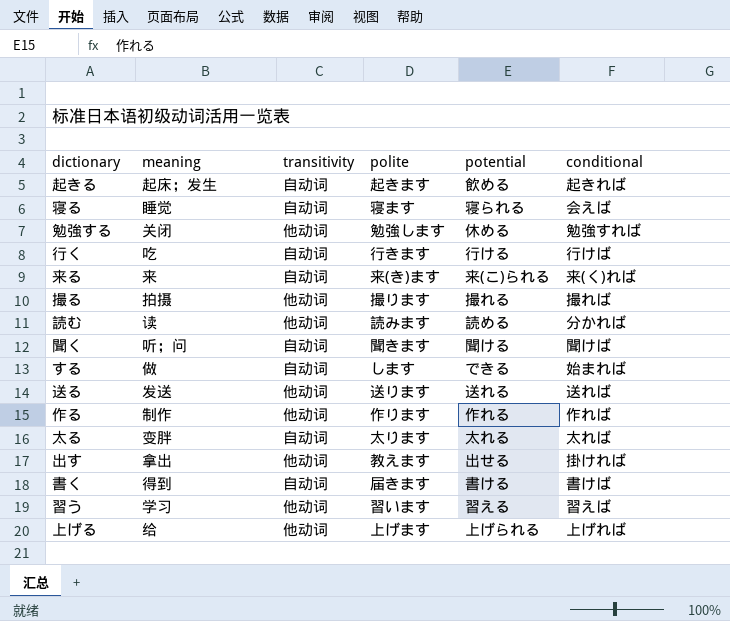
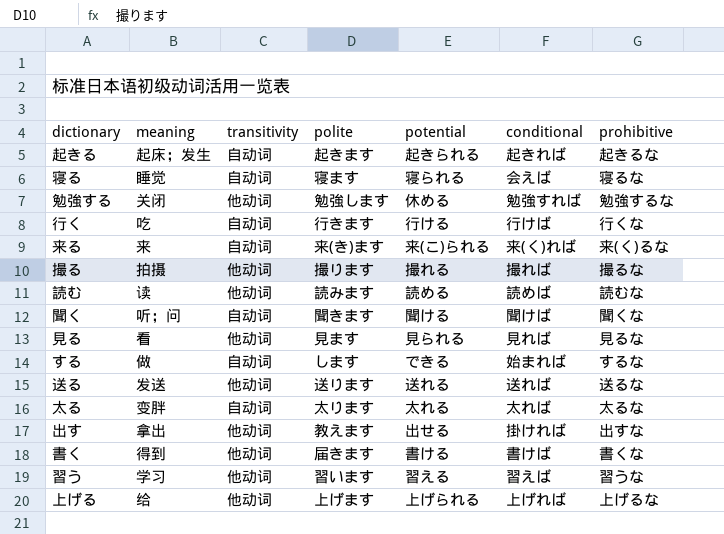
column prohibitive | position: none -> 7
row 作る: 制作 | 他动词 | 作ります | 作れる | 作れば -> none
起きる | potential: 飲める -> 起きられる
読む | conditional: 分かれば -> 読めば
row 見る: none -> 看 | 他动词 | 見ます | 見られる | 見れば | 見るな
書く | transitivity: 自动词 -> 他动词

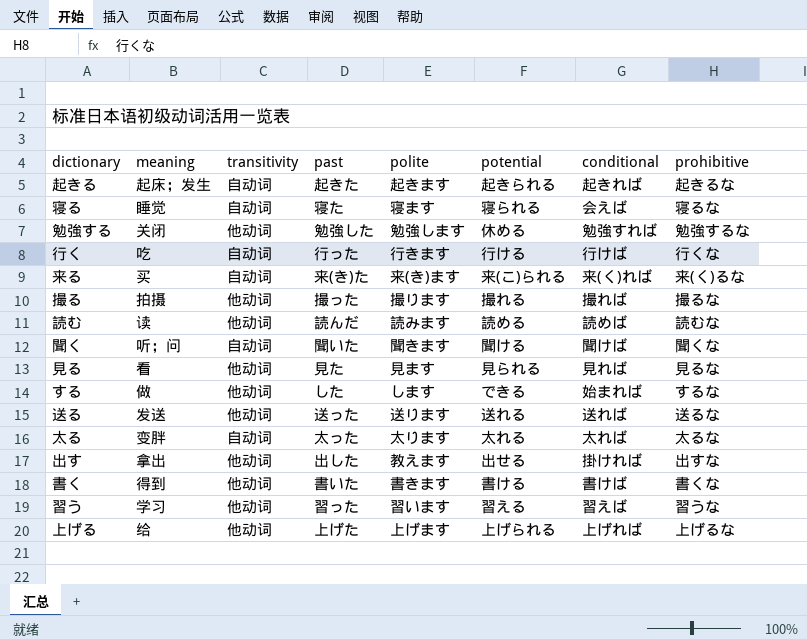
column past | position: none -> 4
来る | meaning: 来 -> 买
する | transitivity: 自动词 -> 他动词
書く | polite: 届きます -> 書きます

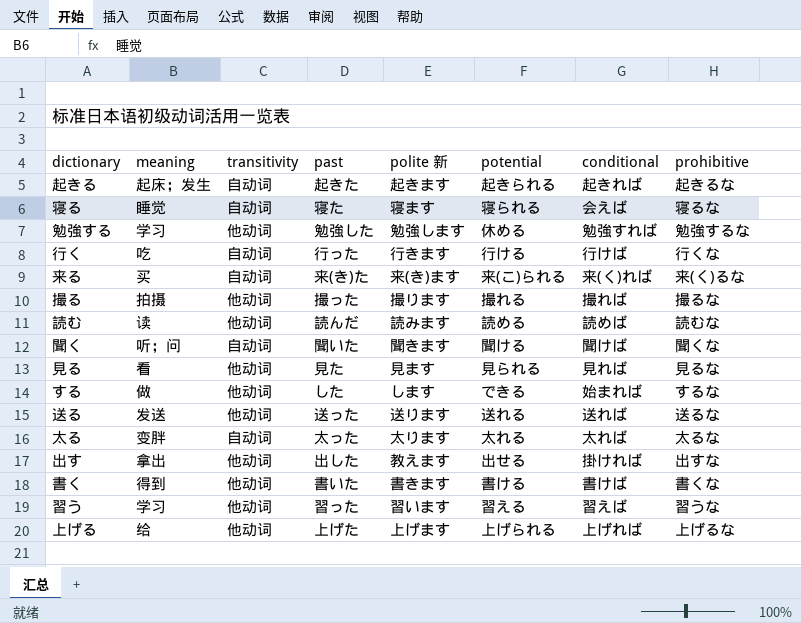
column name: polite -> polite 新
勉強する | meaning: 关闭 -> 学习

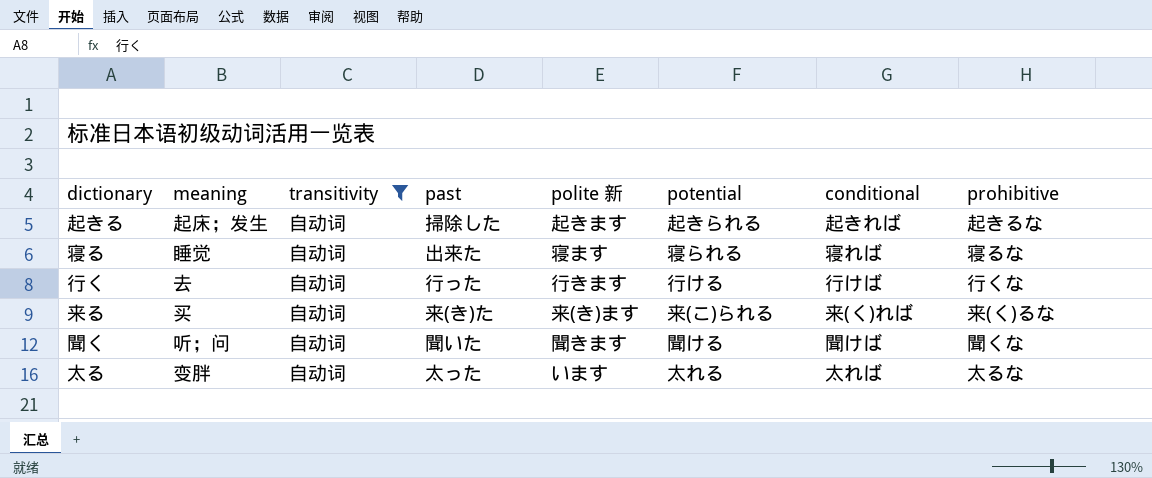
filter: none -> transitivity = 自动词
起きる | past: 起きた -> 掃除した
寝る | past: 寝た -> 出来た
寝る | conditional: 会えば -> 寝れば
行く | meaning: 吃 -> 去
太る | polite 新: 太ります -> います

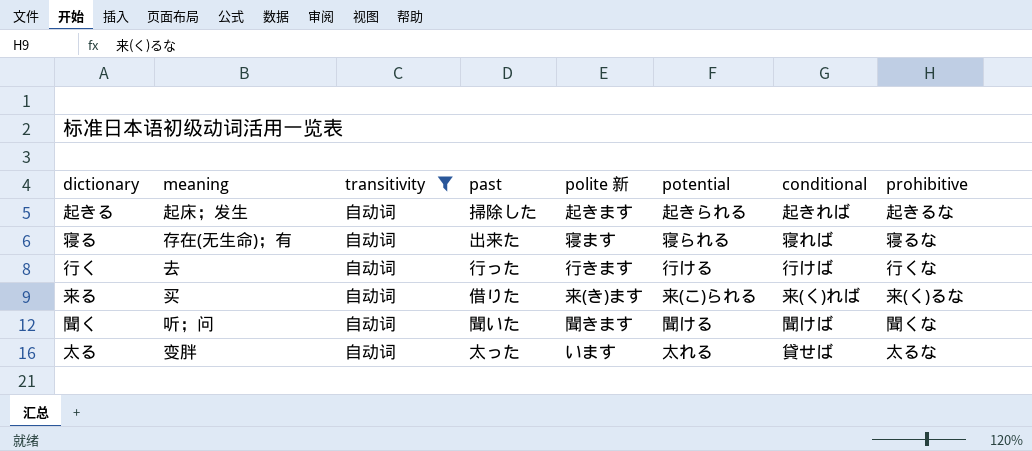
寝る | meaning: 睡觉 -> 存在(无生命)；有
来る | past: 来(き)た -> 借りた
太る | conditional: 太れば -> 貸せば

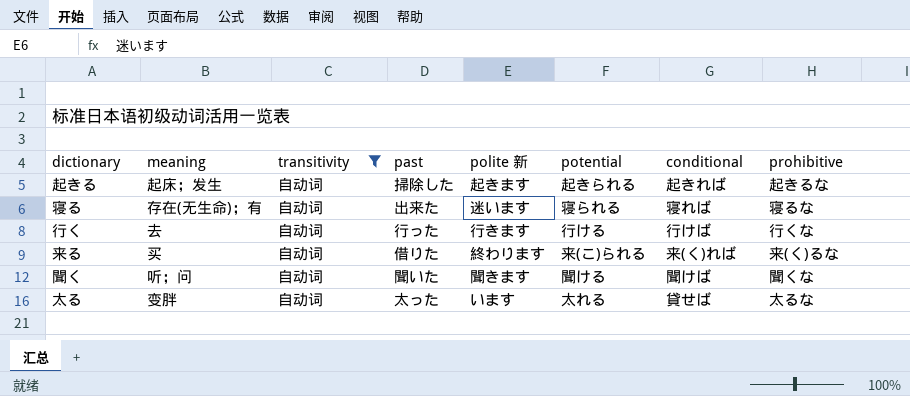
寝る | polite 新: 寝ます -> 迷います
来る | polite 新: 来(き)ます -> 終わります

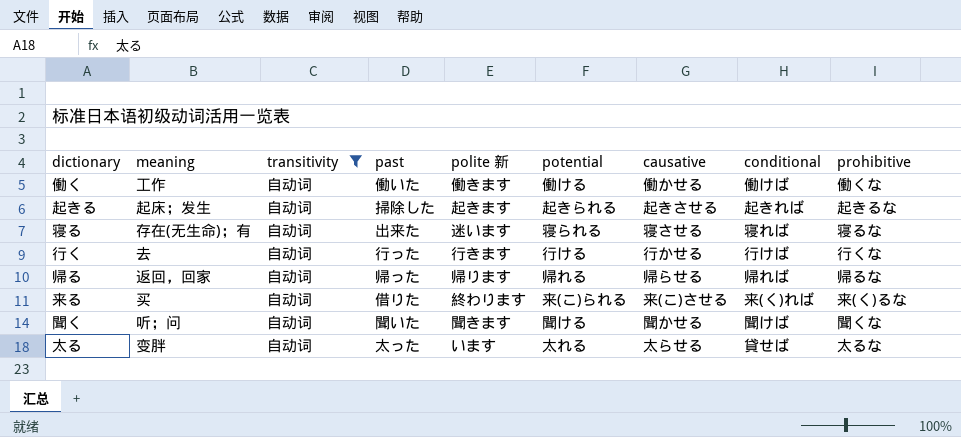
column causative | position: none -> 7
row 働く: none -> 工作 | 自动词 | 働いた | 働きます | 働ける | 働かせる | 働けば | 働くな
row 帰る: none -> 返回，回家 | 自动词 | 帰った | 帰ります | 帰れる | 帰らせる | 帰れば | 帰るな

